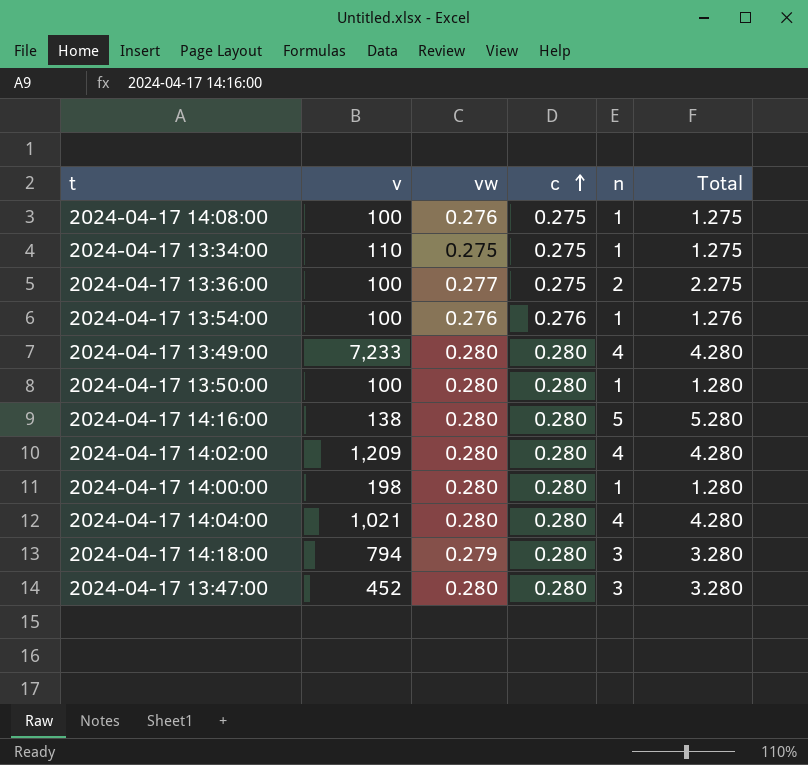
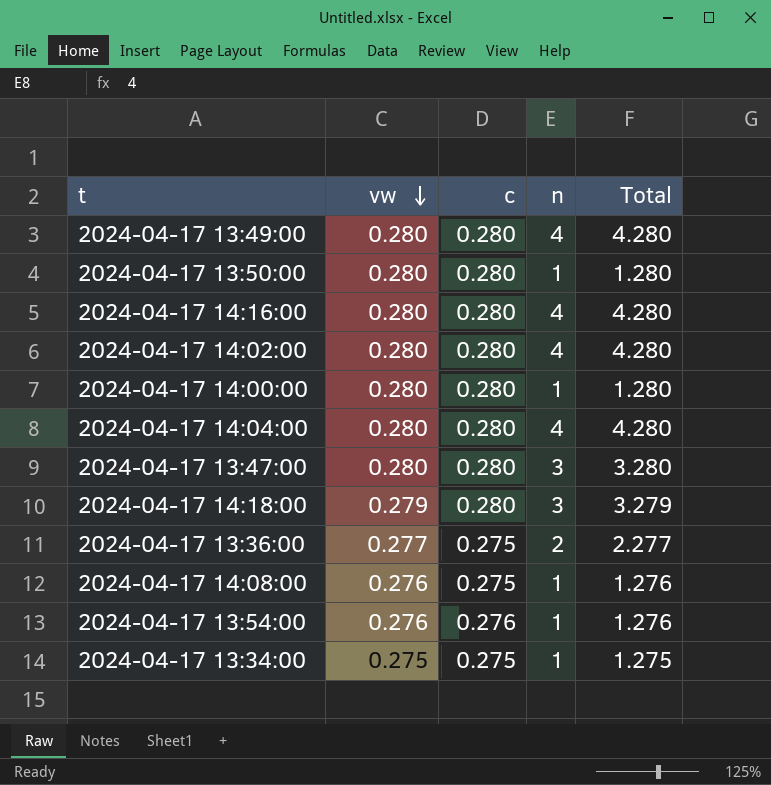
row order: c ascending -> vw descending
column v | position: 2 -> none
column Total | formula: [c] + [n] -> [vw] + [n]
2024-04-17 14:16:00 | n: 5 -> 4

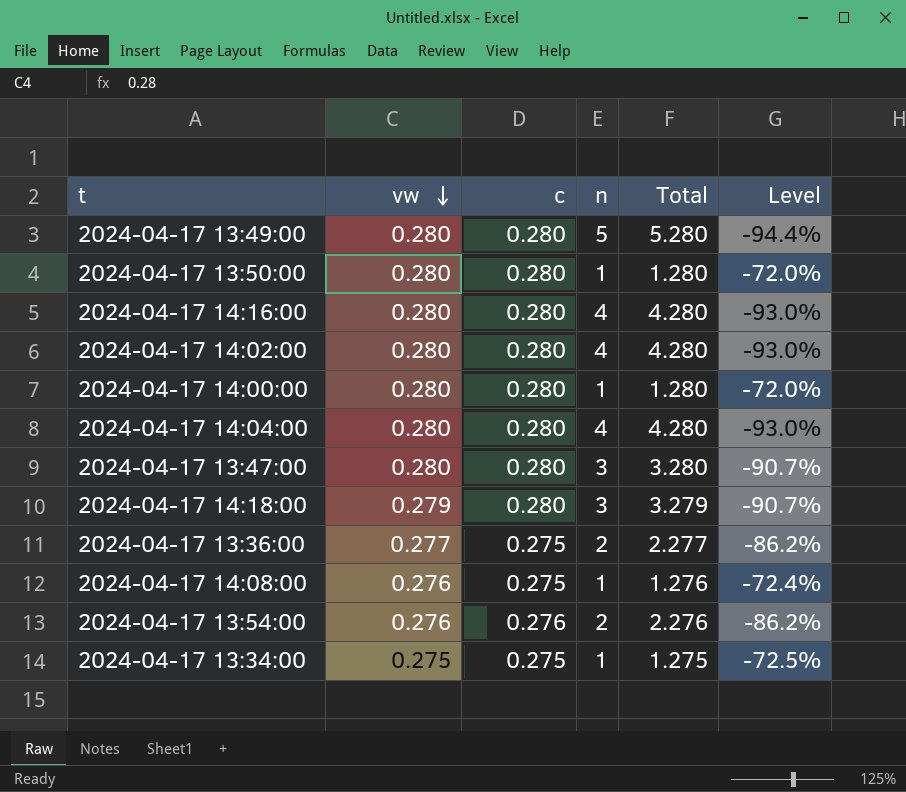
column Level | formula: none -> ([vw] - [n]) / [n]
2024-04-17 13:49:00 | n: 4 -> 5
2024-04-17 13:49:00 | Total: 4.280 -> 5.280
2024-04-17 13:54:00 | n: 1 -> 2
2024-04-17 13:54:00 | Total: 1.276 -> 2.276

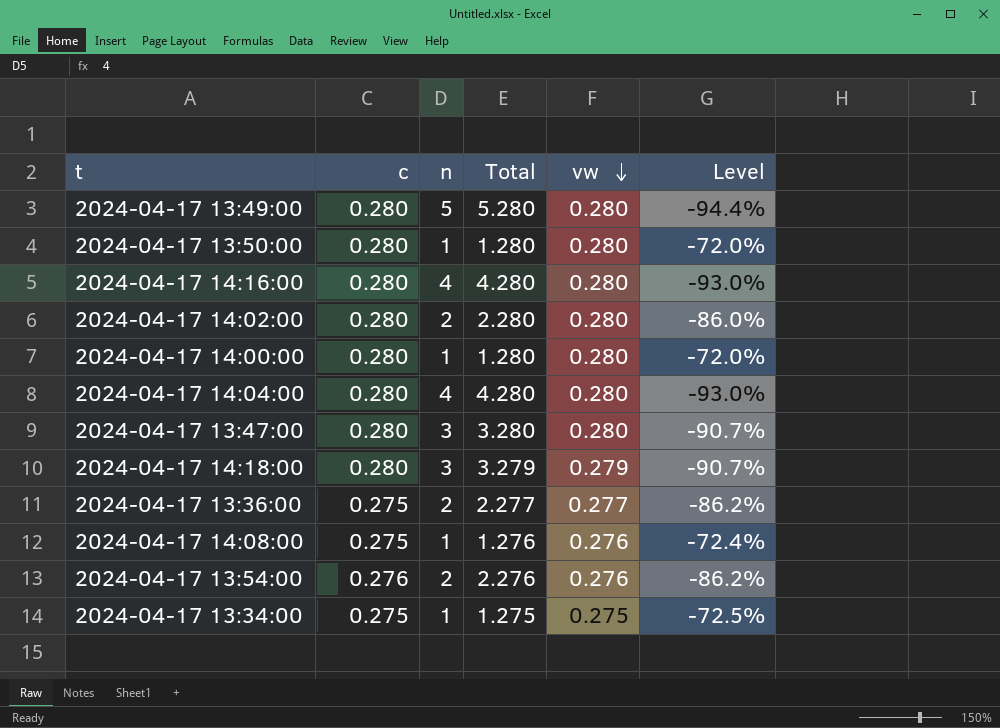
column vw | position: 2 -> 5
2024-04-17 14:02:00 | n: 4 -> 2
2024-04-17 14:02:00 | Total: 4.280 -> 2.280
2024-04-17 14:02:00 | Level: -93.0% -> -86.0%

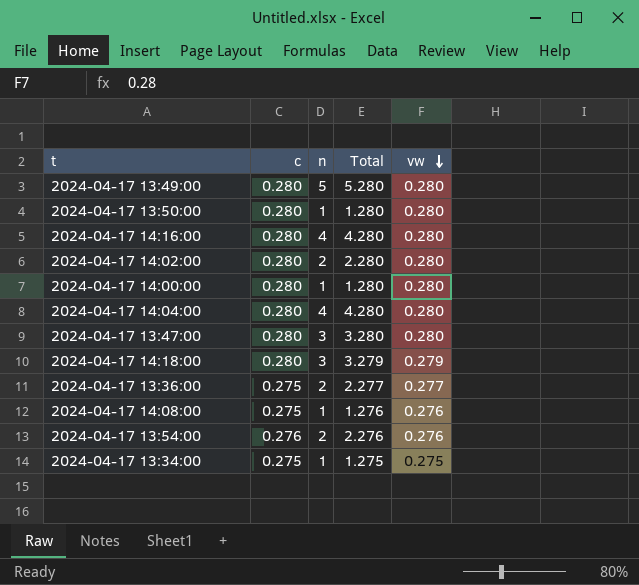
column Level | formula: ([vw] - [n]) / [n] -> none

